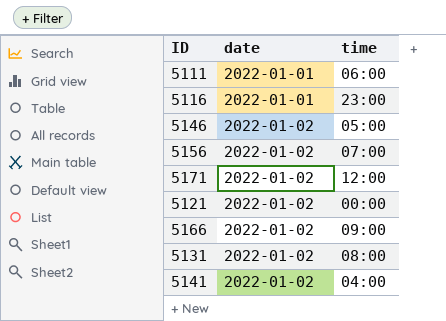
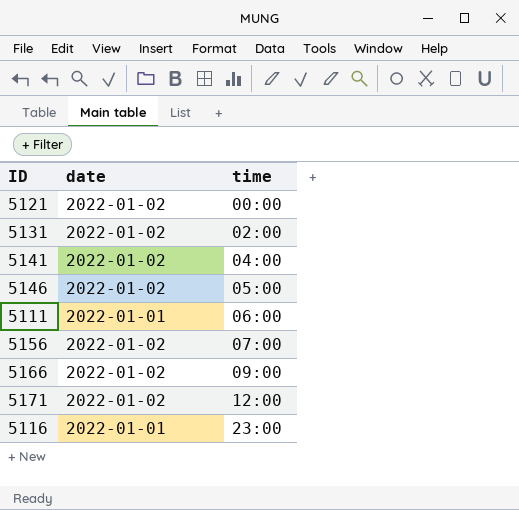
row order: date ascending -> time ascending
5131 | time: 08:00 -> 02:00

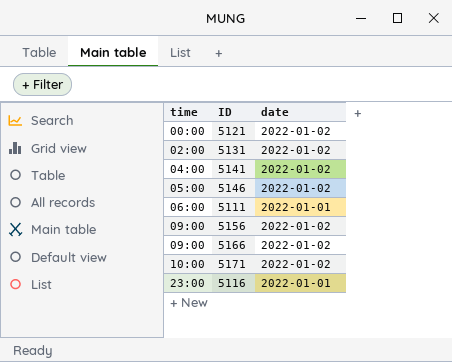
column time | position: 3 -> 1
5156 | time: 07:00 -> 09:00
5171 | time: 12:00 -> 10:00

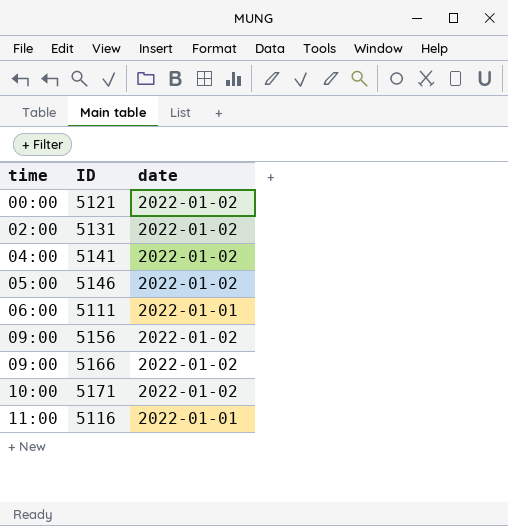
5116 | time: 23:00 -> 11:00

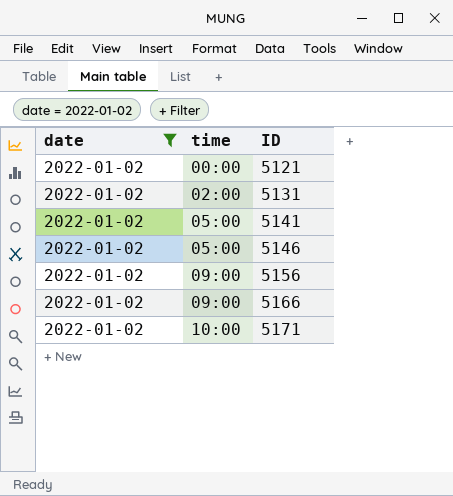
filter: none -> date = 2022-01-02
column date | position: 3 -> 1
5141 | time: 04:00 -> 05:00

